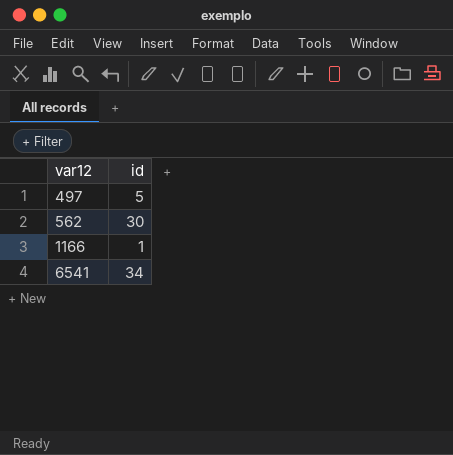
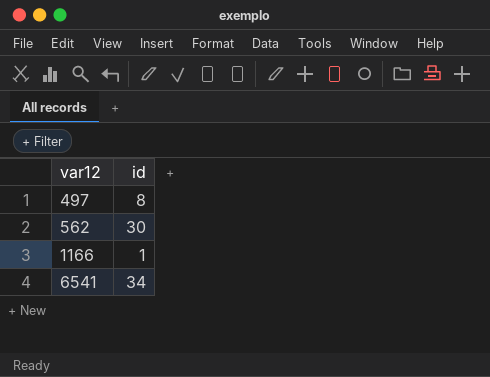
497 | id: 5 -> 8

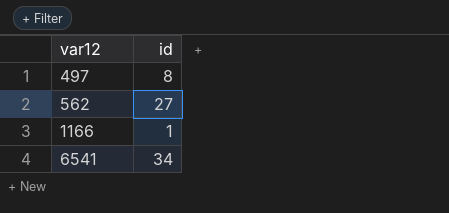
562 | id: 30 -> 27

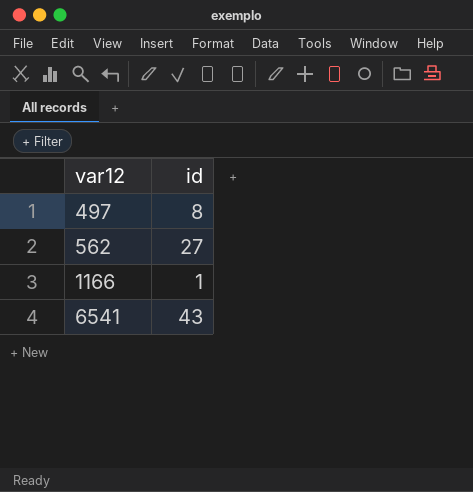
6541 | id: 34 -> 43

